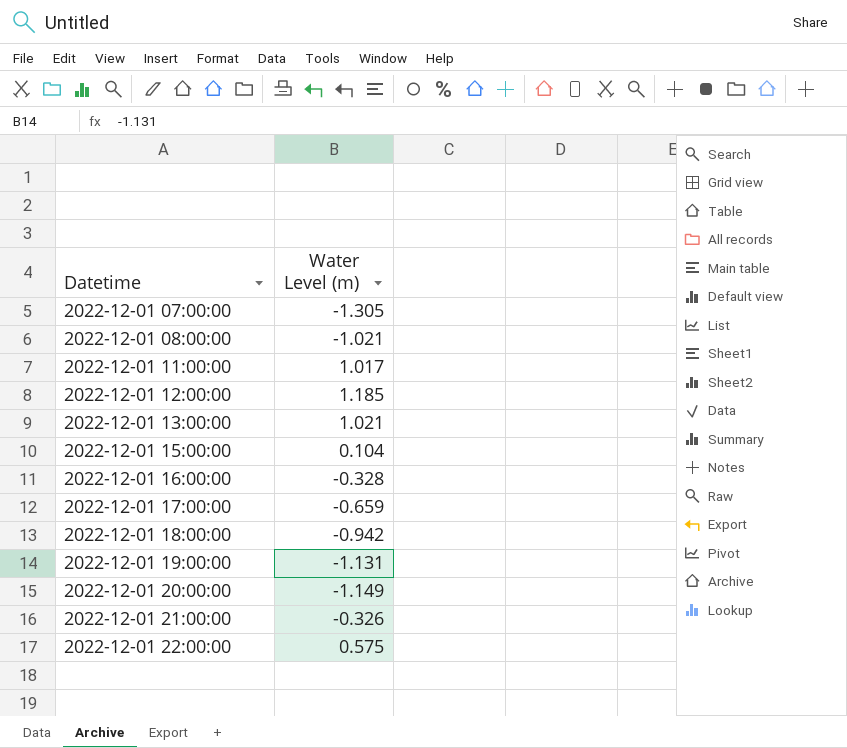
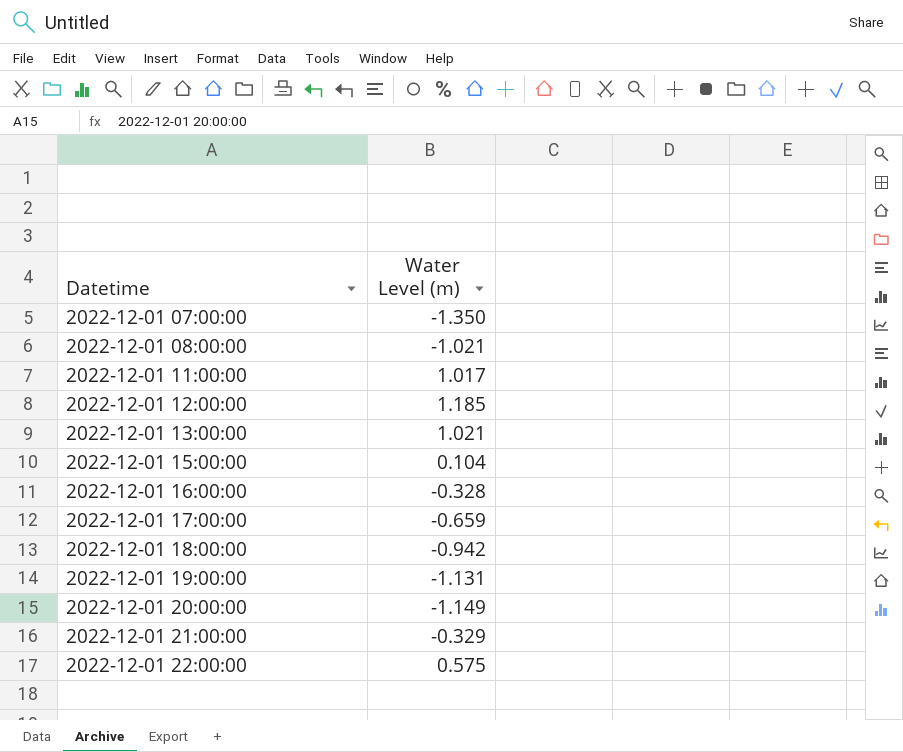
2022-12-01 07:00:00 | Water Level (m): -1.305 -> -1.350
2022-12-01 21:00:00 | Water Level (m): -0.326 -> -0.329

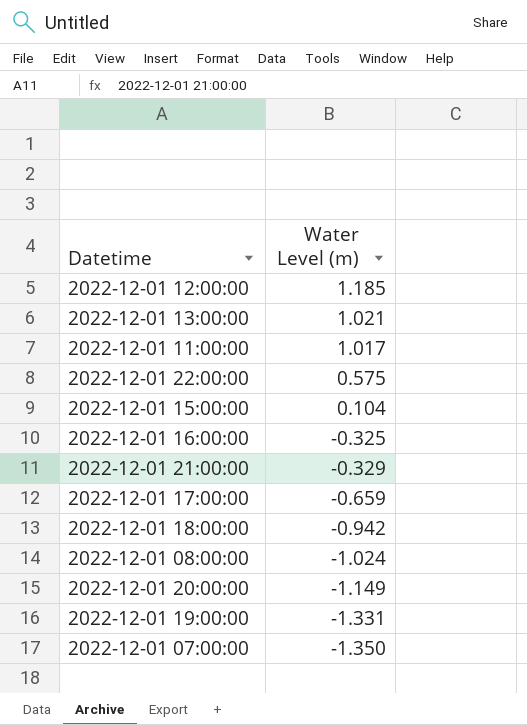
row order: Datetime ascending -> Water Level (m) descending
2022-12-01 16:00:00 | Water Level (m): -0.328 -> -0.325
2022-12-01 08:00:00 | Water Level (m): -1.021 -> -1.024
2022-12-01 19:00:00 | Water Level (m): -1.131 -> -1.331

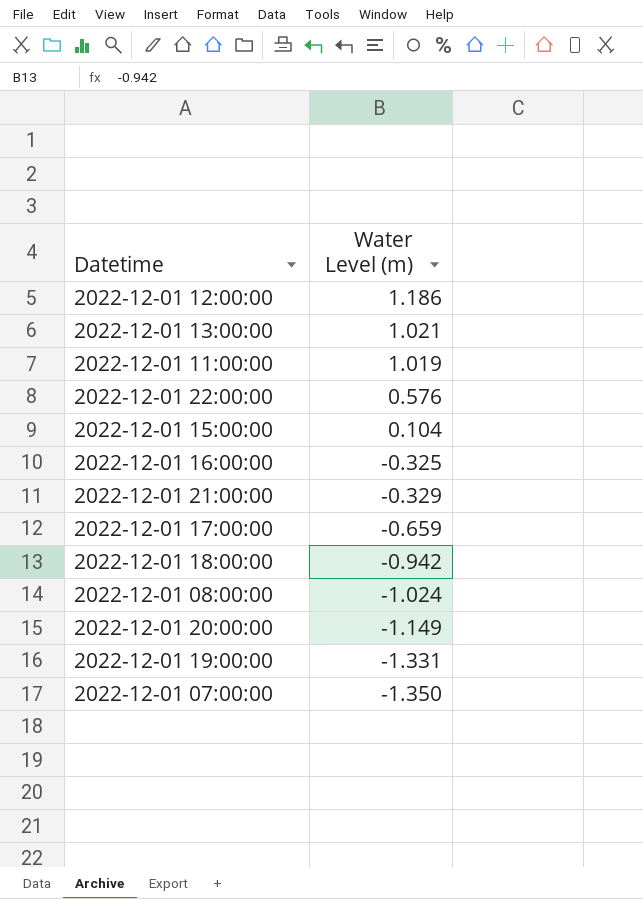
2022-12-01 12:00:00 | Water Level (m): 1.185 -> 1.186
2022-12-01 11:00:00 | Water Level (m): 1.017 -> 1.019
2022-12-01 22:00:00 | Water Level (m): 0.575 -> 0.576

